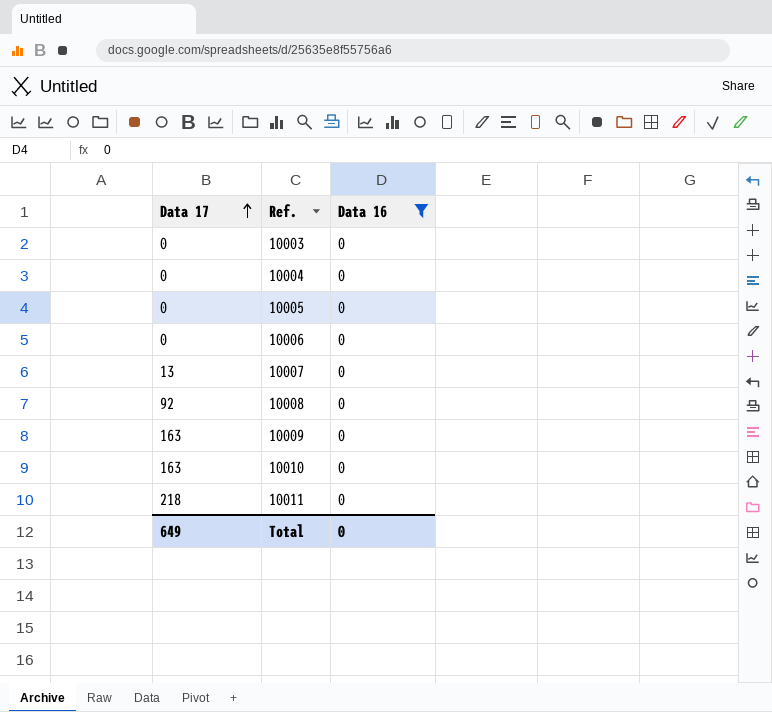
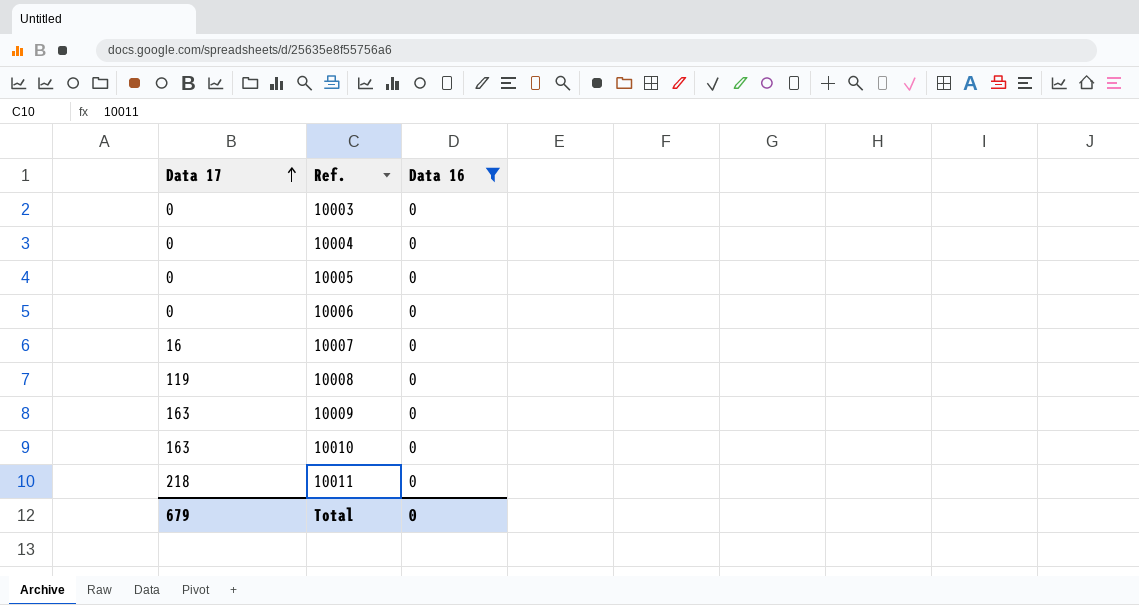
10007 | Data 17: 13 -> 16
10008 | Data 17: 92 -> 119
Total | Data 17: 649 -> 679

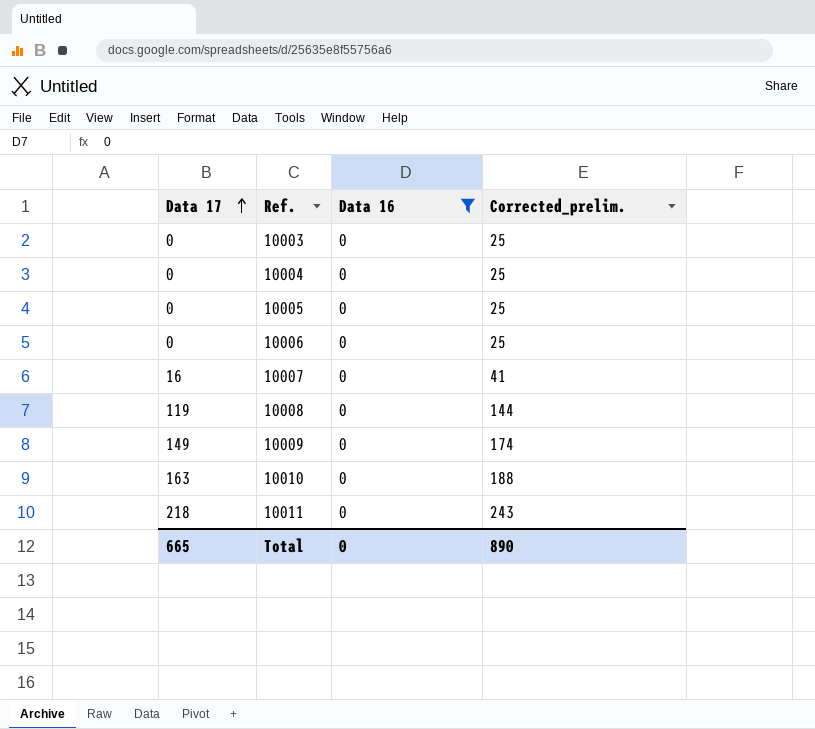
column Corrected_prelim. | formula: none -> [Data 17] + 25
10009 | Data 17: 163 -> 149
Total | Data 17: 679 -> 665

